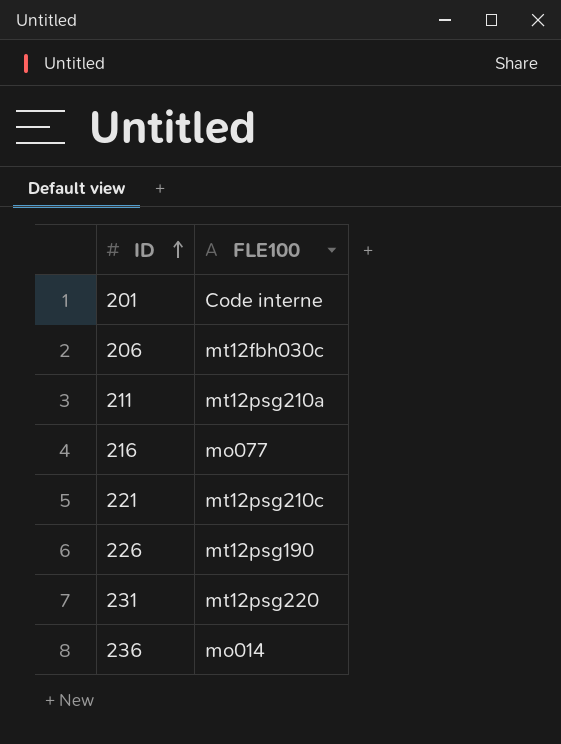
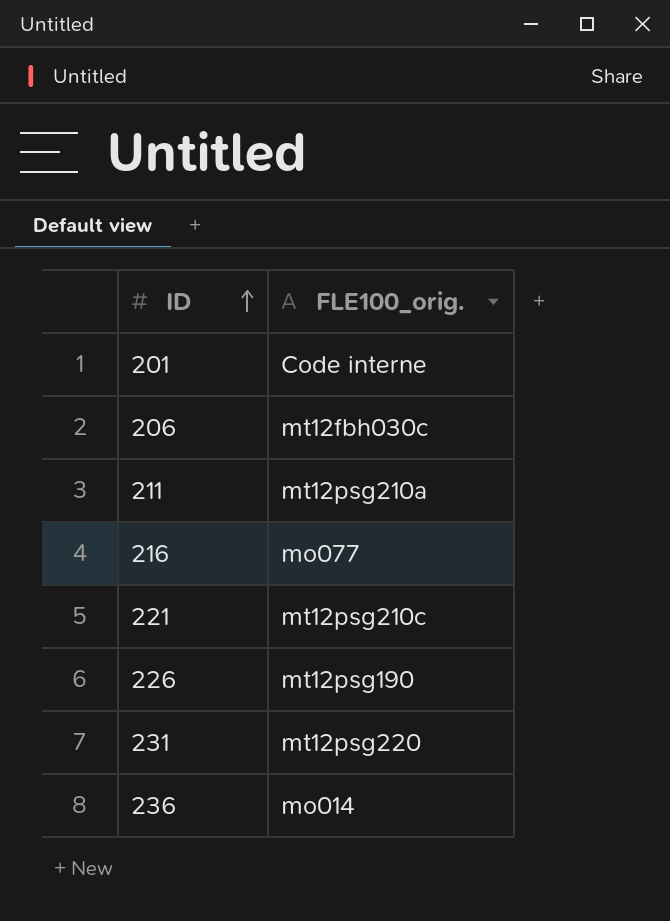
column name: FLE100 -> FLE100_orig.

